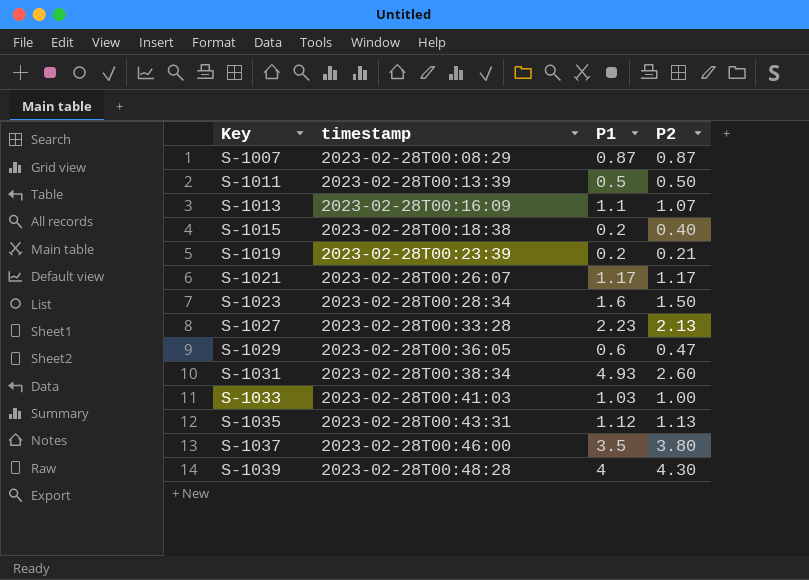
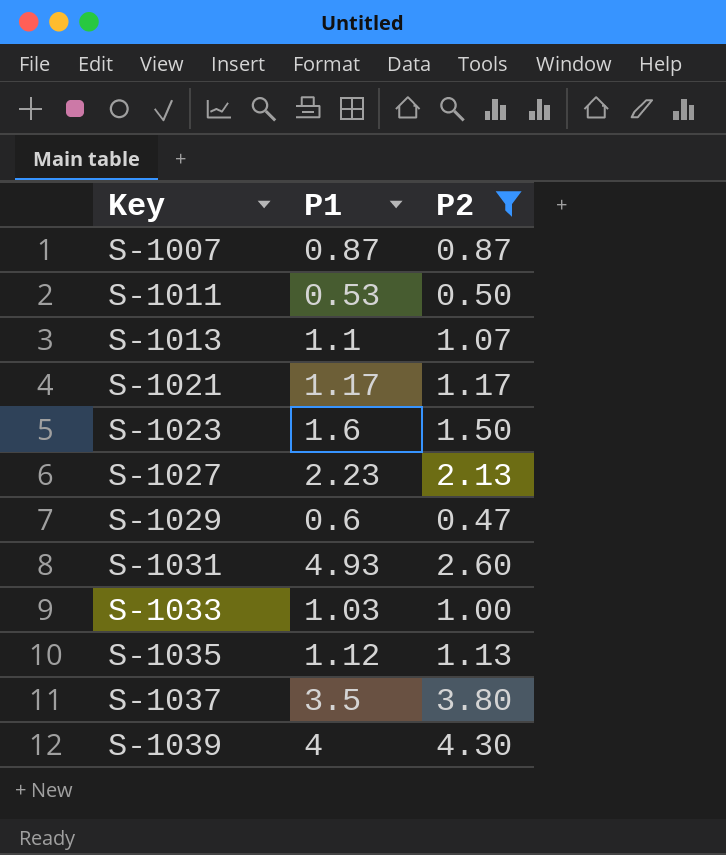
filter: none -> P2 >= 0.47
column timestamp | position: 2 -> none
S-1011 | P1: 0.5 -> 0.53

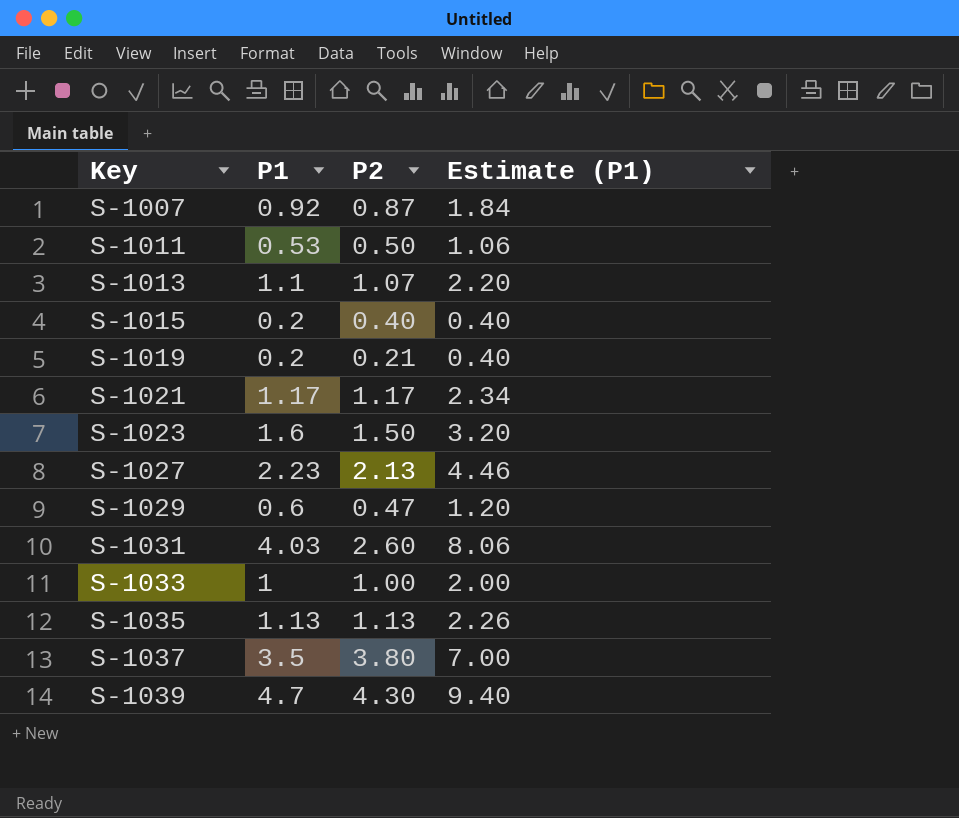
filter: P2 >= 0.47 -> none
column Estimate (P1) | formula: none -> [P1] * 2
S-1007 | P1: 0.87 -> 0.92
S-1031 | P1: 4.93 -> 4.03
S-1033 | P1: 1.03 -> 1
S-1035 | P1: 1.12 -> 1.13
S-1039 | P1: 4 -> 4.7

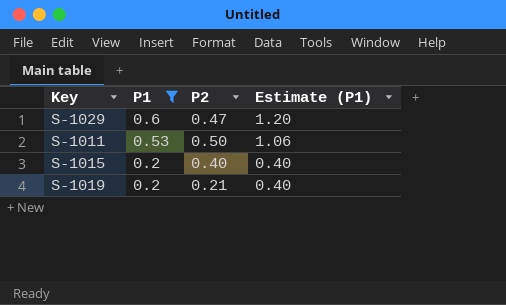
filter: none -> P1 <= 0.6
row order: Key ascending -> P1 descending

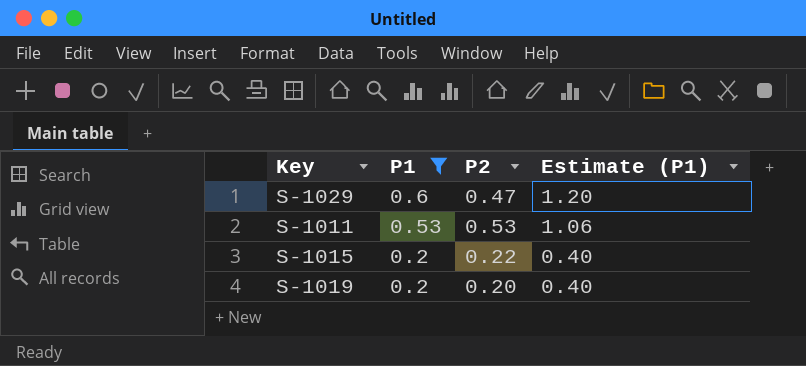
S-1011 | P2: 0.50 -> 0.53
S-1015 | P2: 0.40 -> 0.22
S-1019 | P2: 0.21 -> 0.20

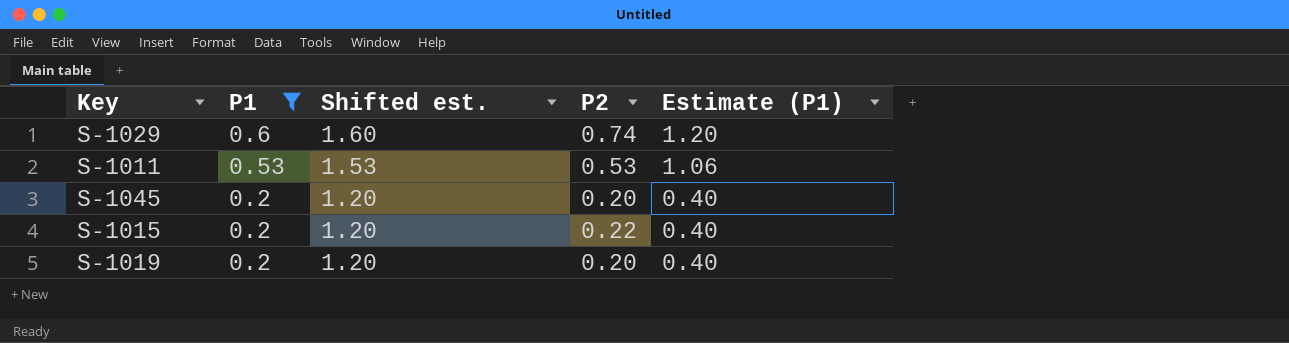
column Shifted est. | formula: none -> [P1] + 1
S-1029 | P2: 0.47 -> 0.74
row S-1045: none -> 0.2 | 1.20 | 0.20 | 0.40

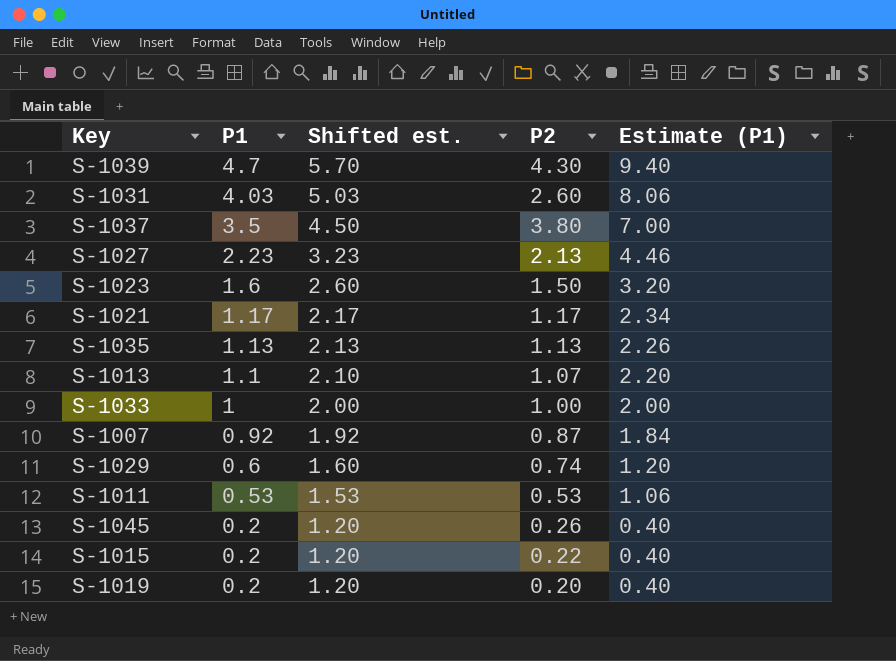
filter: P1 <= 0.6 -> none
S-1045 | P2: 0.20 -> 0.26

